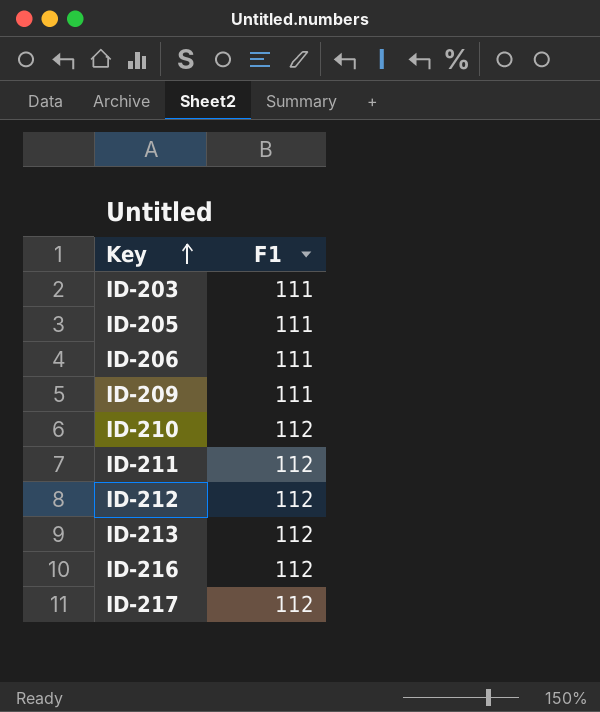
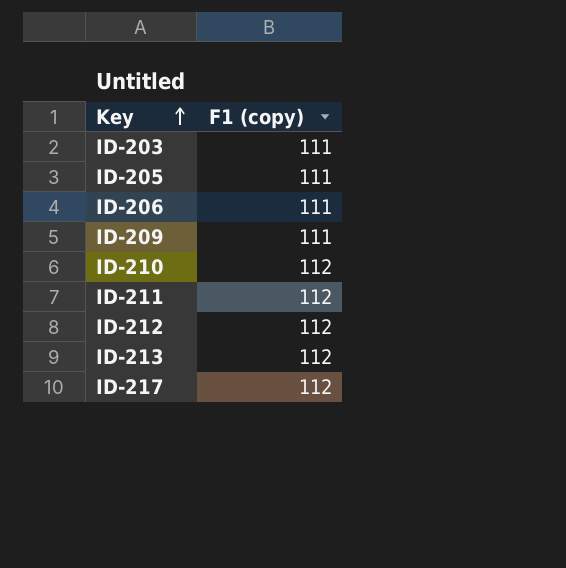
column name: F1 -> F1 (copy)
row ID-216: 112 -> none

